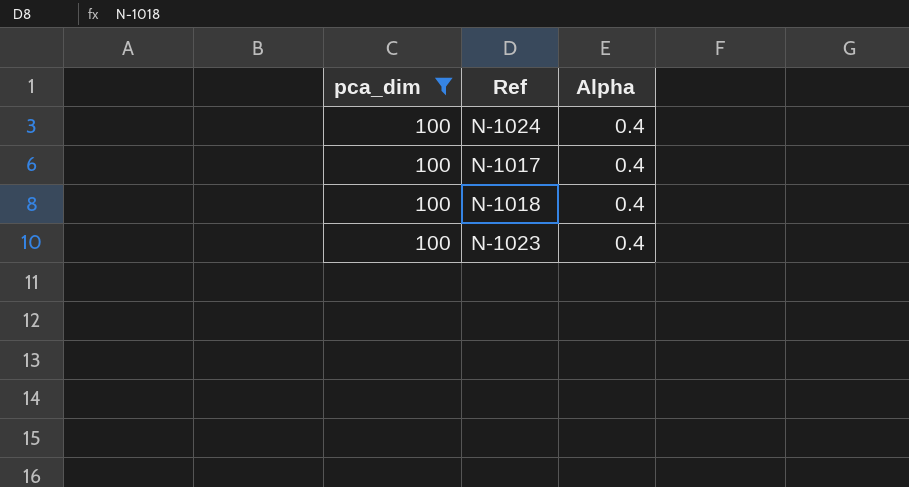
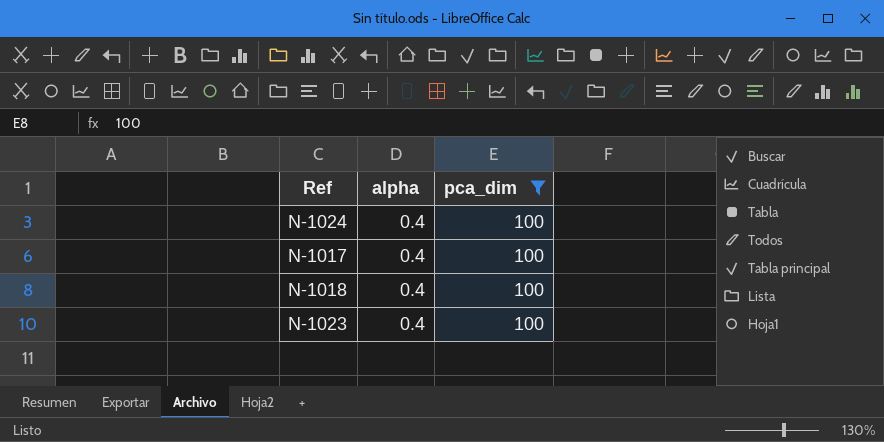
column name: Alpha -> alpha
column pca_dim | position: 1 -> 3

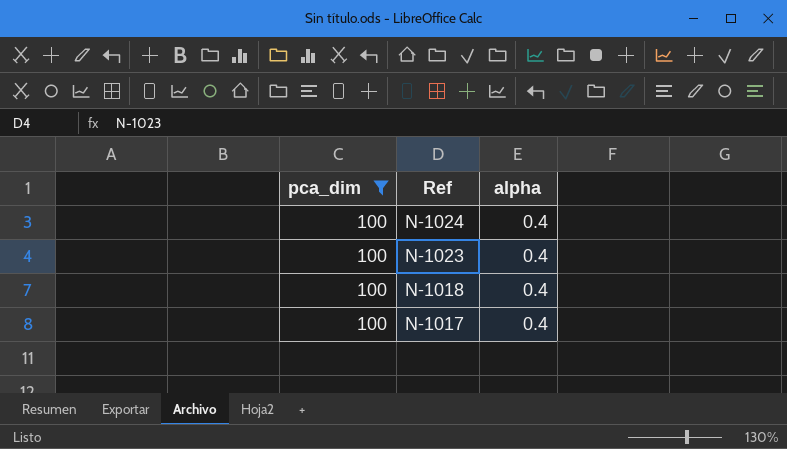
row order: none -> Ref descending
column pca_dim | position: 3 -> 1

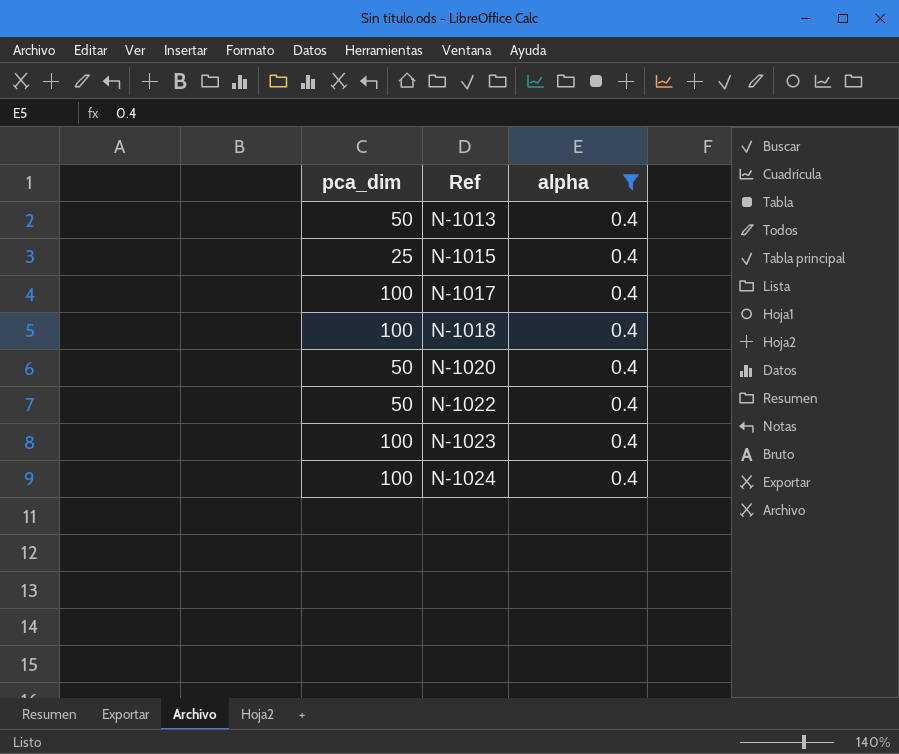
filter: pca_dim = 100 -> alpha = 0.4
row order: Ref descending -> Ref ascending

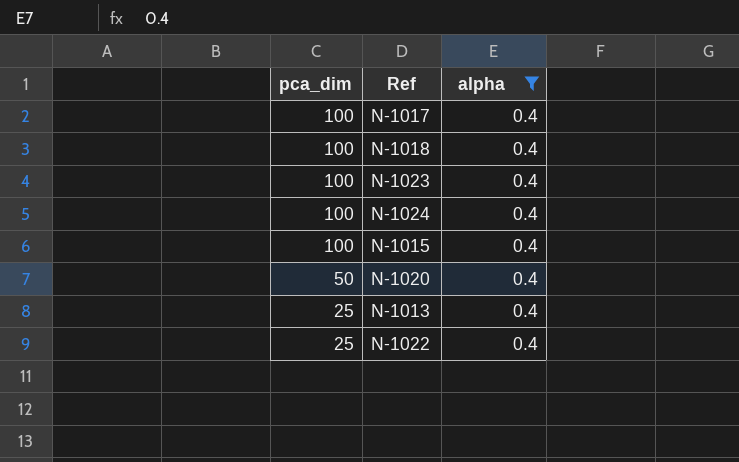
row order: Ref ascending -> pca_dim descending
N-1015 | pca_dim: 25 -> 100
N-1013 | pca_dim: 50 -> 25
N-1022 | pca_dim: 50 -> 25

